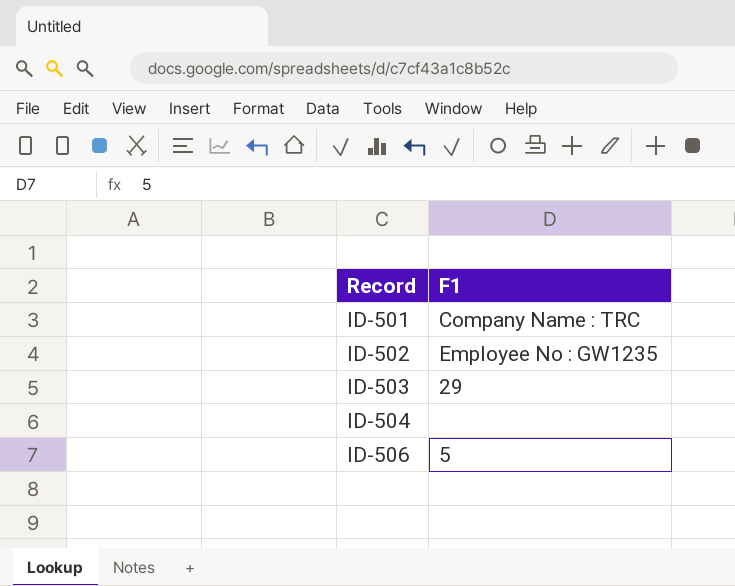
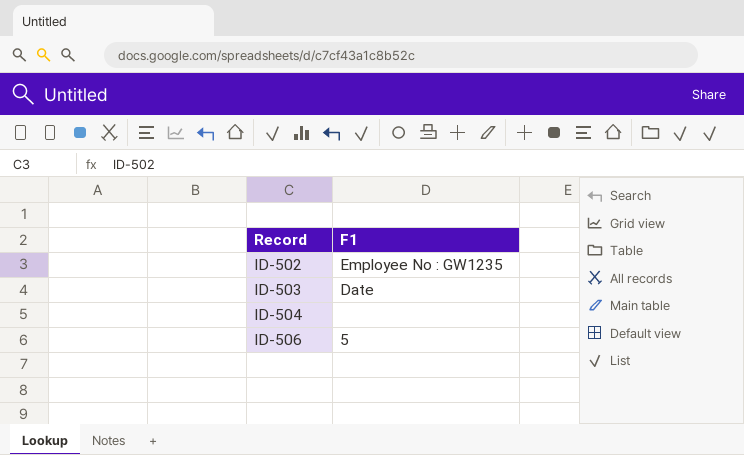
row ID-501: Company Name : TRC -> none
ID-503 | F1: 29 -> Date

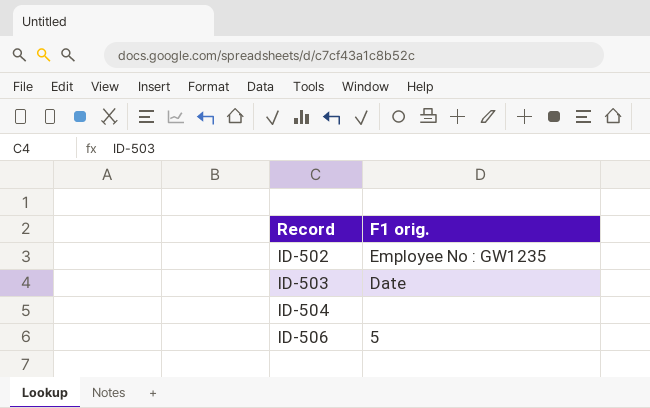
column name: F1 -> F1 orig.

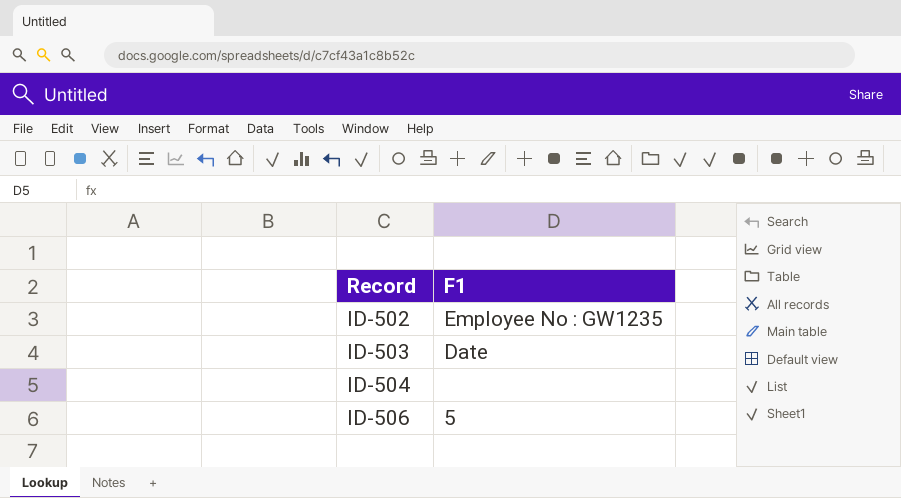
column name: F1 orig. -> F1

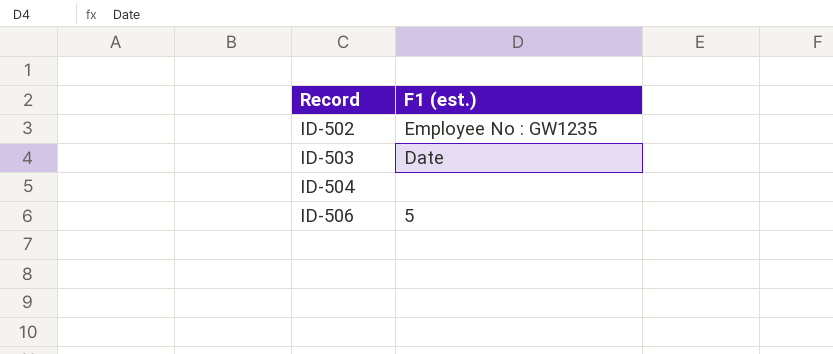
column name: F1 -> F1 (est.)

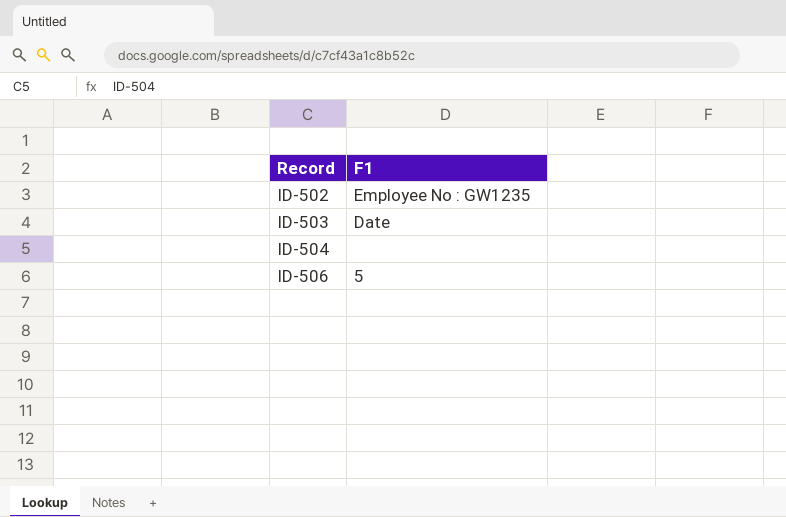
column name: F1 (est.) -> F1

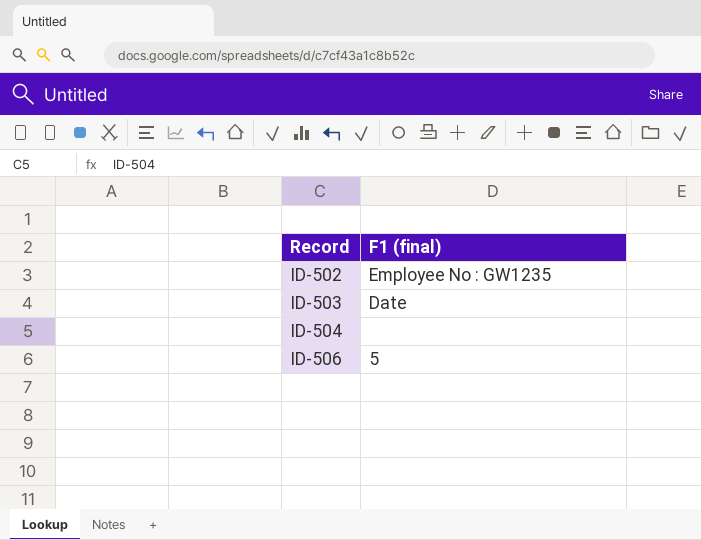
column name: F1 -> F1 (final)

